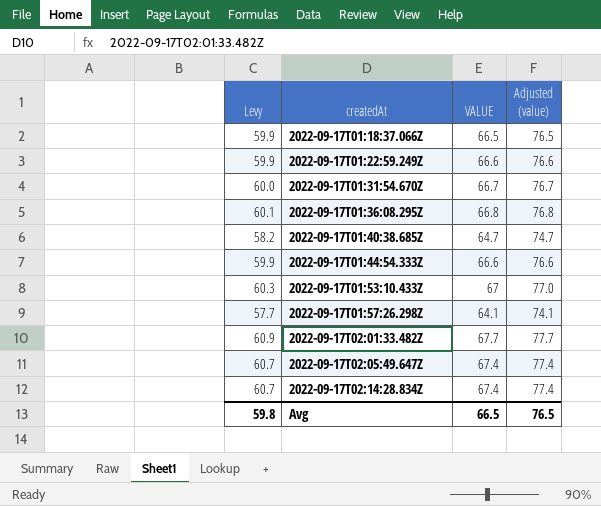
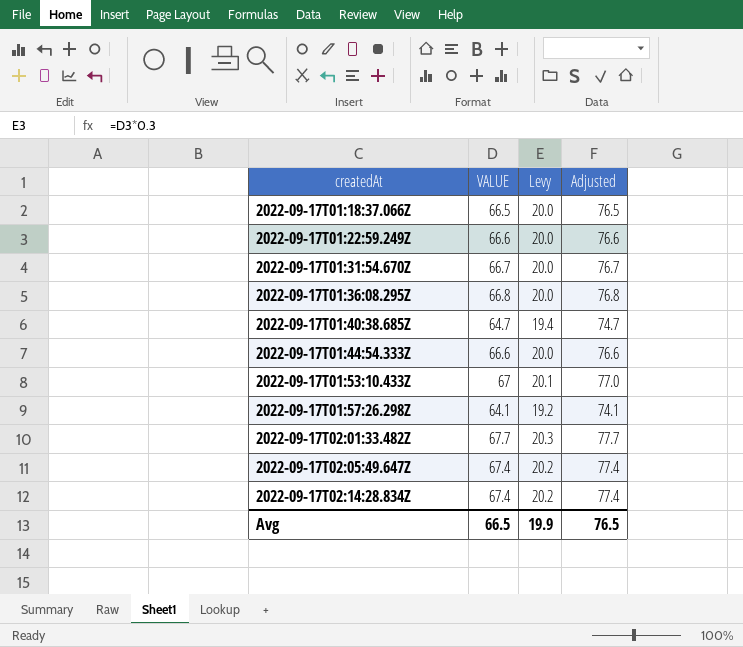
column Levy | formula: [VALUE] * 0.9 -> [VALUE] * 0.3
column Levy | position: 1 -> 3
column name: Adjusted (value) -> Adjusted
Avg | Levy: 59.8 -> 19.9

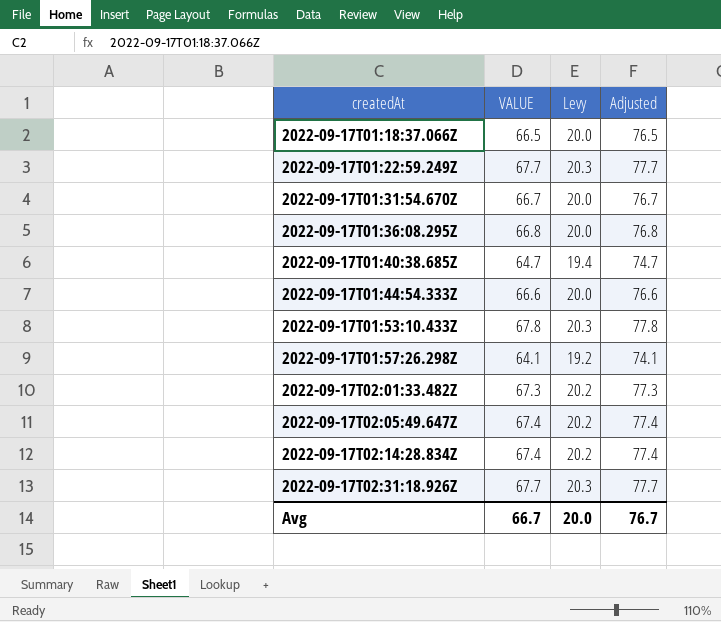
2022-09-17T01:22:59.249Z | VALUE: 66.6 -> 67.7
2022-09-17T01:22:59.249Z | Levy: 20.0 -> 20.3
2022-09-17T01:22:59.249Z | Adjusted: 76.6 -> 77.7
2022-09-17T01:53:10.433Z | VALUE: 67 -> 67.8
2022-09-17T01:53:10.433Z | Levy: 20.1 -> 20.3
2022-09-17T01:53:10.433Z | Adjusted: 77.0 -> 77.8
2022-09-17T02:01:33.482Z | VALUE: 67.7 -> 67.3
2022-09-17T02:01:33.482Z | Levy: 20.3 -> 20.2
2022-09-17T02:01:33.482Z | Adjusted: 77.7 -> 77.3
row 2022-09-17T02:31:18.926Z: none -> 67.7 | 20.3 | 77.7
Avg | VALUE: 66.5 -> 66.7
Avg | Levy: 19.9 -> 20.0
Avg | Adjusted: 76.5 -> 76.7

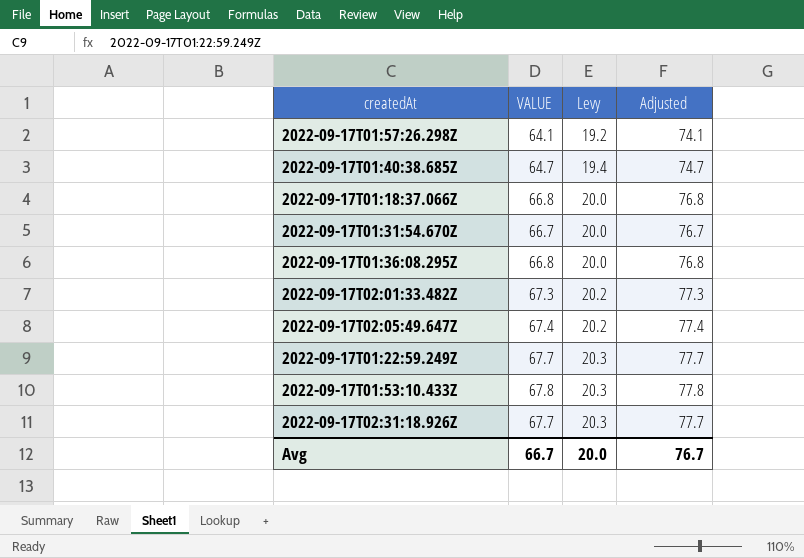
row order: createdAt ascending -> Levy ascending
row 2022-09-17T01:44:54.333Z: 66.6 | 20.0 | 76.6 -> none
row 2022-09-17T02:14:28.834Z: 67.4 | 20.2 | 77.4 -> none
2022-09-17T01:18:37.066Z | VALUE: 66.5 -> 66.8
2022-09-17T01:18:37.066Z | Adjusted: 76.5 -> 76.8

